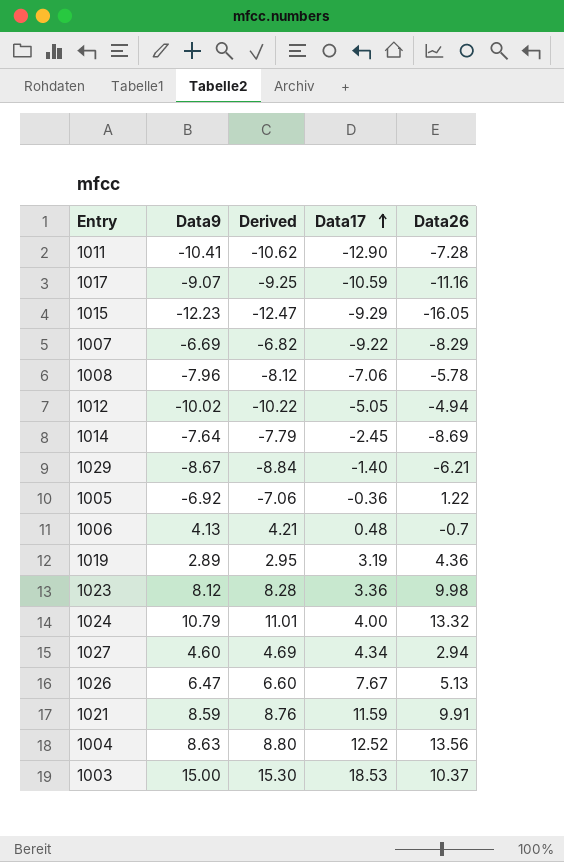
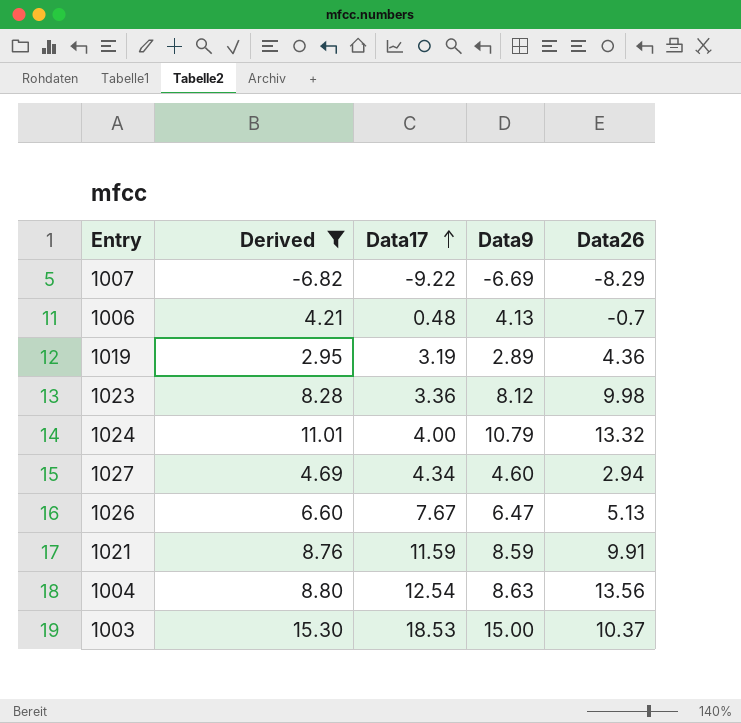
filter: none -> Derived >= -6.82
column Data9 | position: 2 -> 4
1004 | Data17: 12.52 -> 12.54

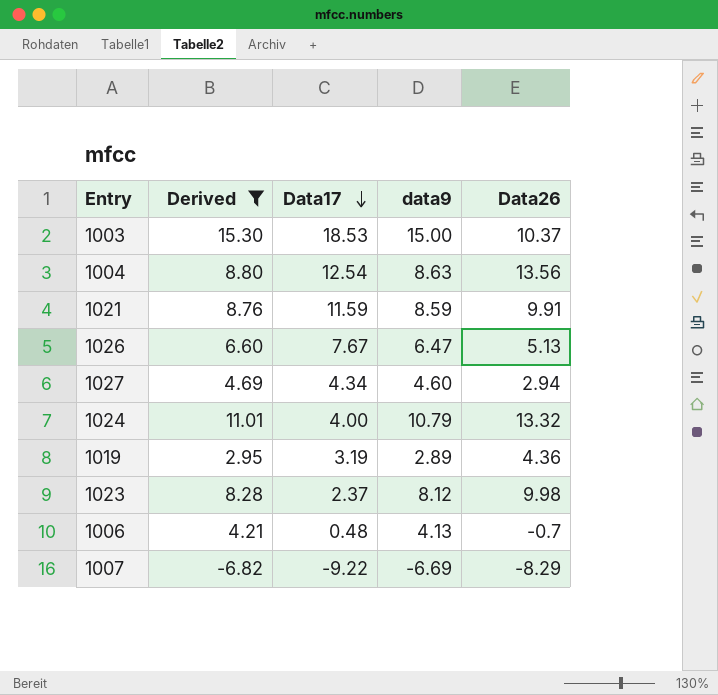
row order: Data17 ascending -> Data17 descending
column name: Data9 -> data9
1023 | Data17: 3.36 -> 2.37

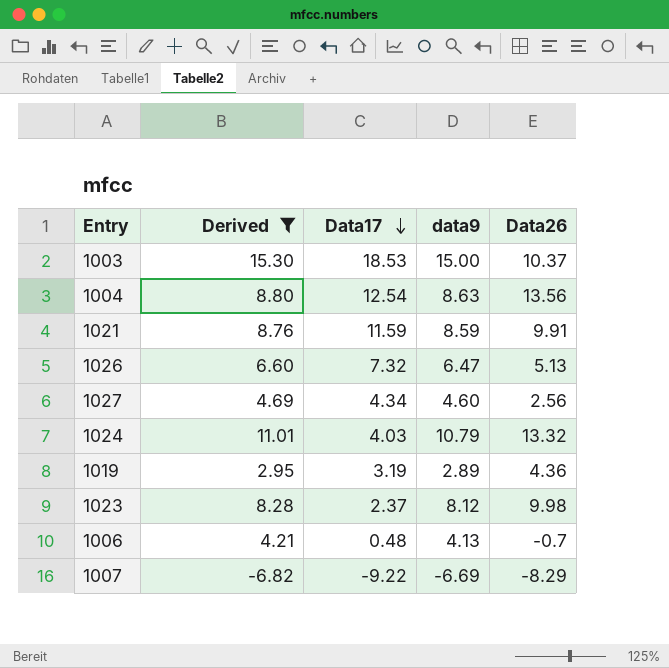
1026 | Data17: 7.67 -> 7.32
1027 | Data26: 2.94 -> 2.56
1024 | Data17: 4.00 -> 4.03

